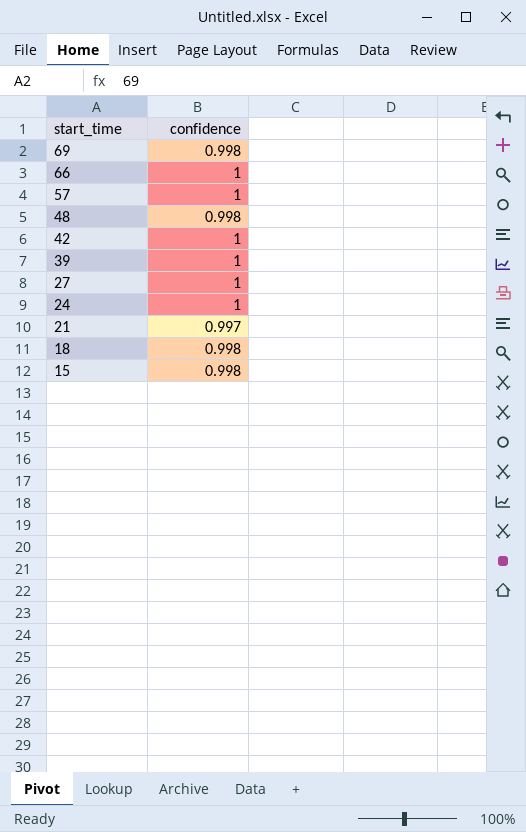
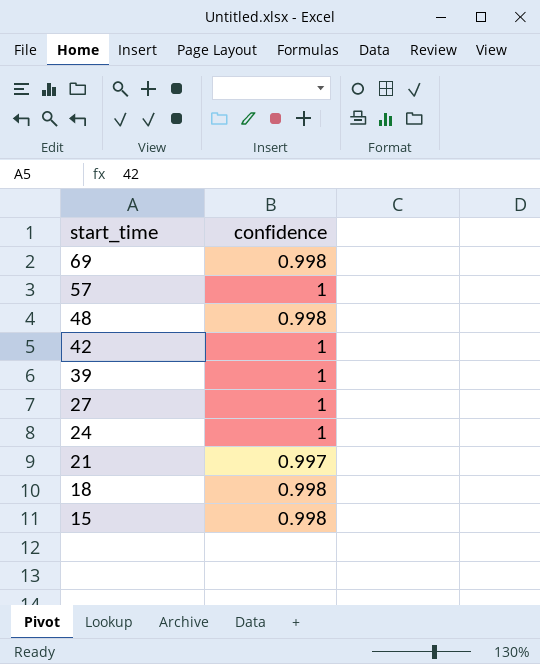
row 66: 1 -> none

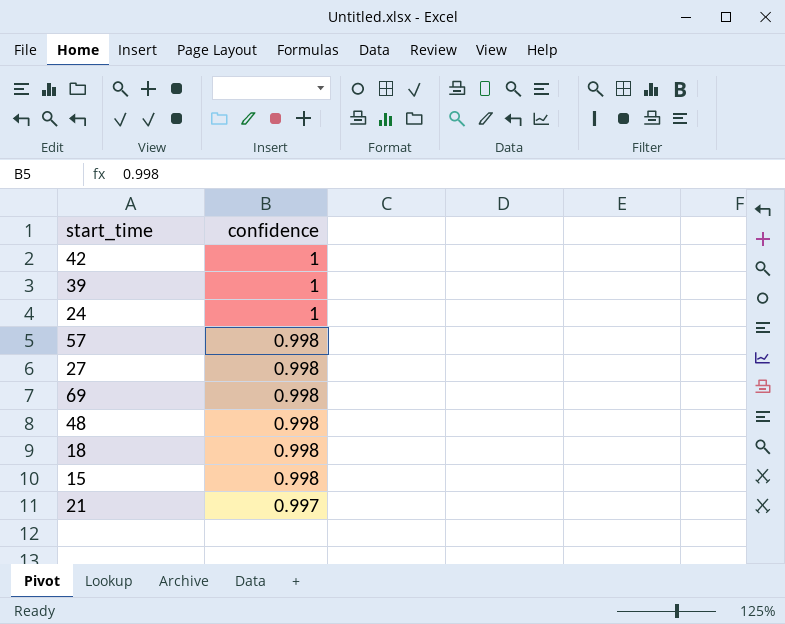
row order: start_time descending -> confidence descending
57 | confidence: 1 -> 0.998
27 | confidence: 1 -> 0.998

